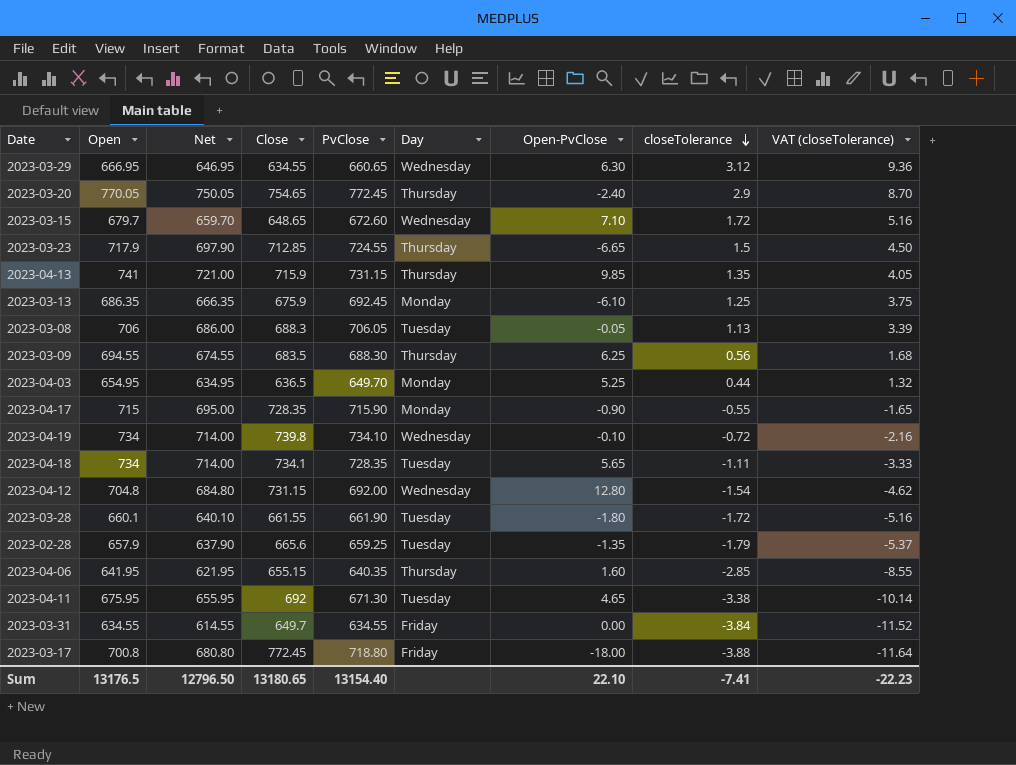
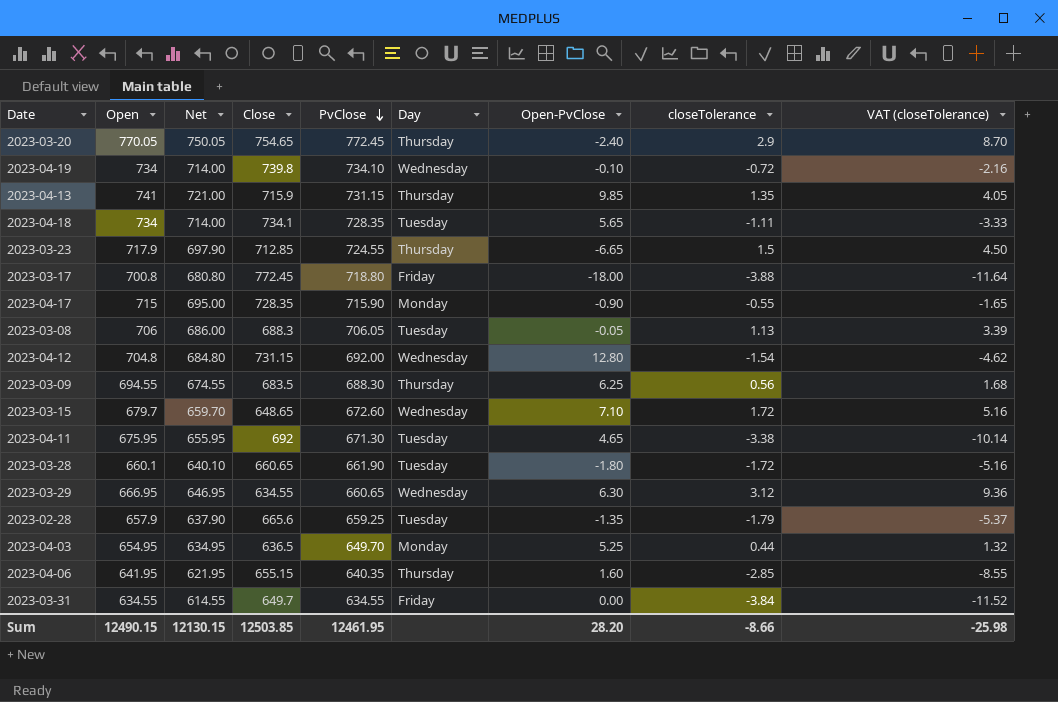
row order: closeTolerance descending -> PvClose descending
row 2023-03-13: 686.35 | 666.35 | 675.9 | 692.45 | Monday | -6.10 | 1.25 | 3.75 -> none
2023-03-28 | Close: 661.55 -> 660.65
Sum | Open: 13176.5 -> 12490.15
Sum | Net: 12796.50 -> 12130.15
Sum | Close: 13180.65 -> 12503.85
Sum | PvClose: 13154.40 -> 12461.95
Sum | Open-PvClose: 22.10 -> 28.20
Sum | closeTolerance: -7.41 -> -8.66
Sum | VAT (closeTolerance): -22.23 -> -25.98

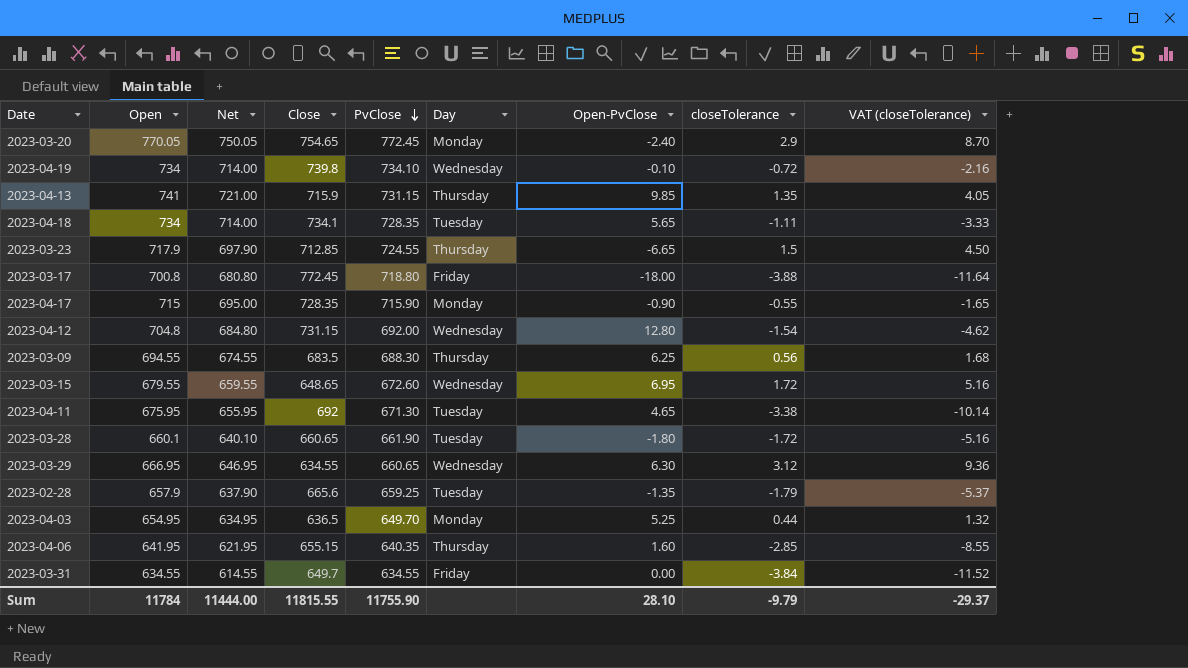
row 2023-03-08: 706 | 686.00 | 688.3 | 706.05 | Tuesday | -0.05 | 1.13 | 3.39 -> none
2023-03-20 | Day: Thursday -> Monday
2023-03-15 | Open: 679.7 -> 679.55
2023-03-15 | Net: 659.70 -> 659.55
2023-03-15 | Open-PvClose: 7.10 -> 6.95
Sum | Open: 12490.15 -> 11784
Sum | Net: 12130.15 -> 11444.00
Sum | Close: 12503.85 -> 11815.55
Sum | PvClose: 12461.95 -> 11755.90
Sum | Open-PvClose: 28.20 -> 28.10
Sum | closeTolerance: -8.66 -> -9.79
Sum | VAT (closeTolerance): -25.98 -> -29.37

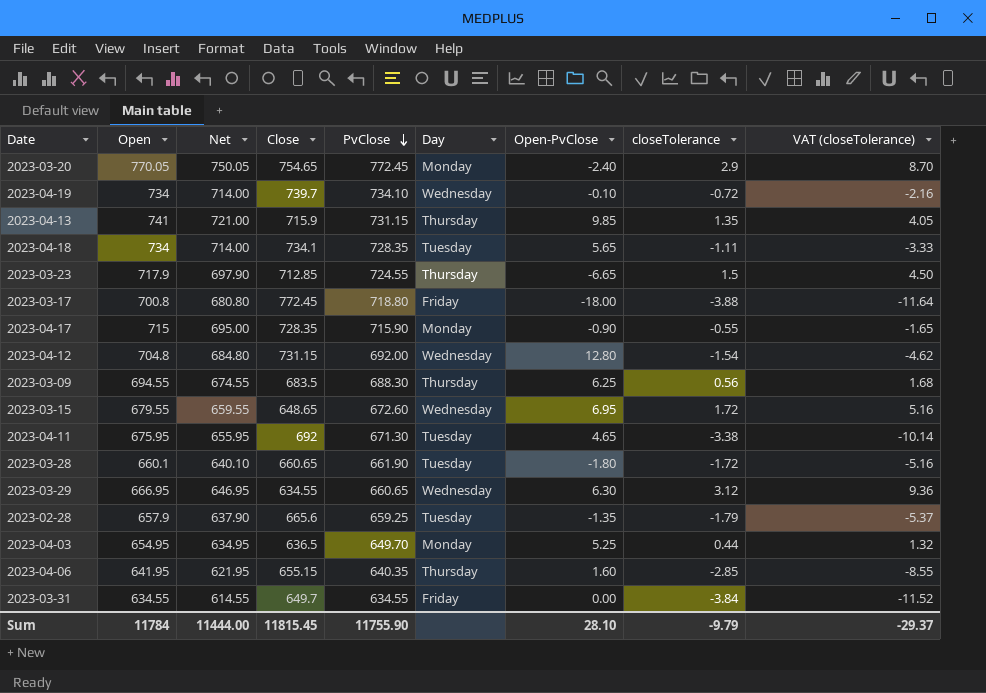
2023-04-19 | Close: 739.8 -> 739.7
Sum | Close: 11815.55 -> 11815.45

